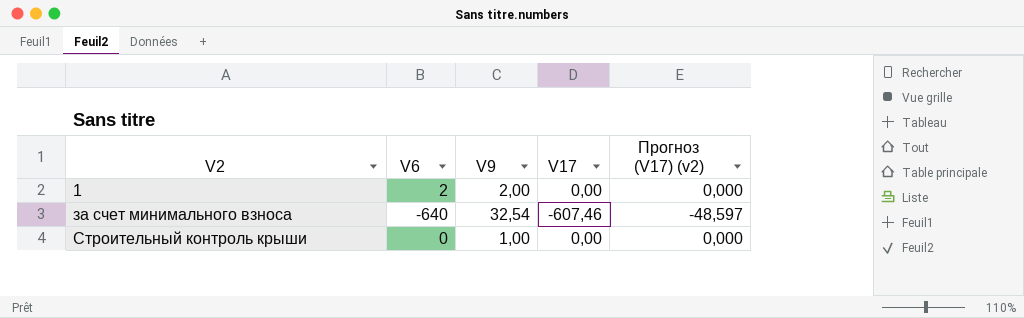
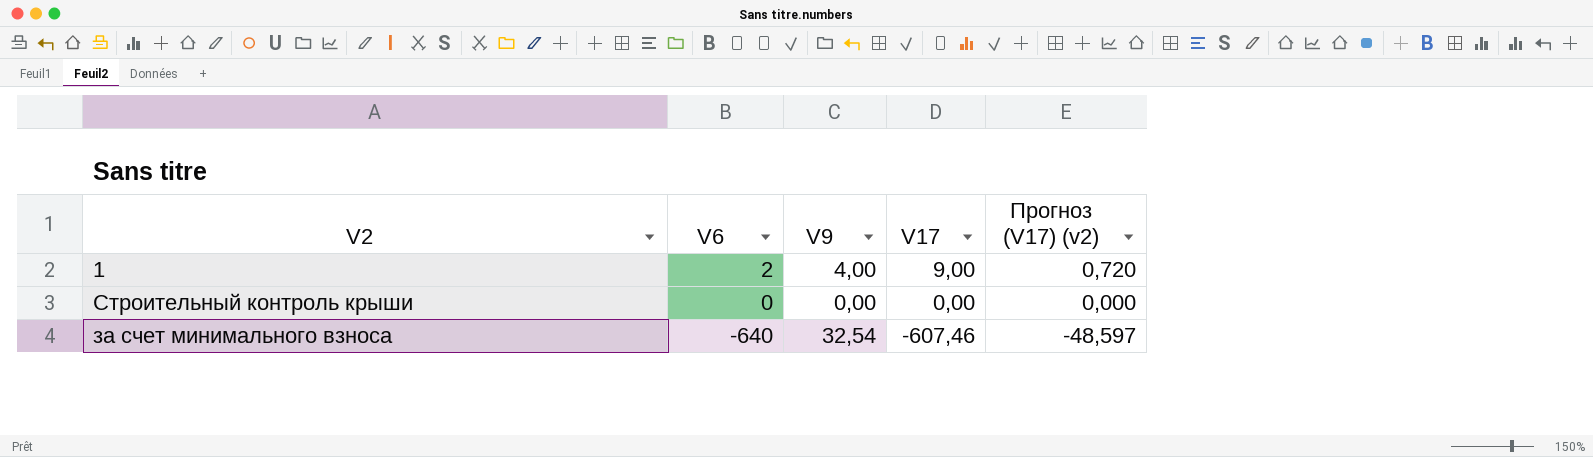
row order: V2 ascending -> V6 descending
1 | V9: 2,00 -> 4,00
1 | V17: 0,00 -> 9,00
1 | Прогноз (V17) (v2): 0,000 -> 0,720
Строительный контроль крыши | V9: 1,00 -> 0,00

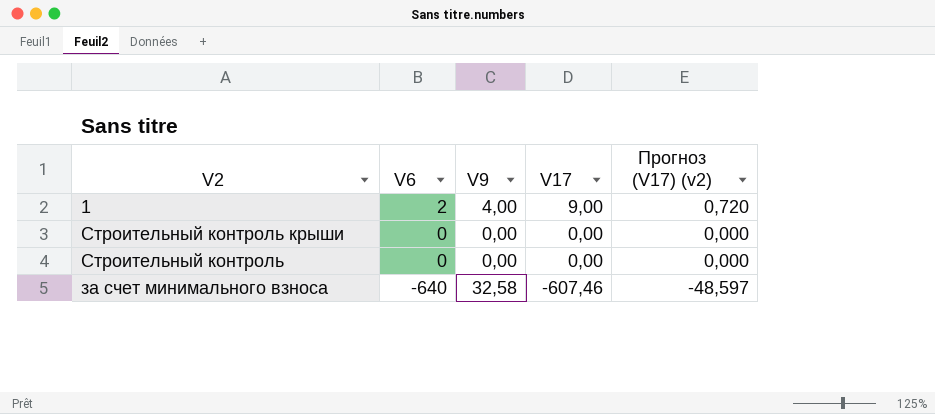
row Строительный контроль: none -> 0 | 0,00 | 0,00 | 0,000
за счет минимального взноса | V9: 32,54 -> 32,58

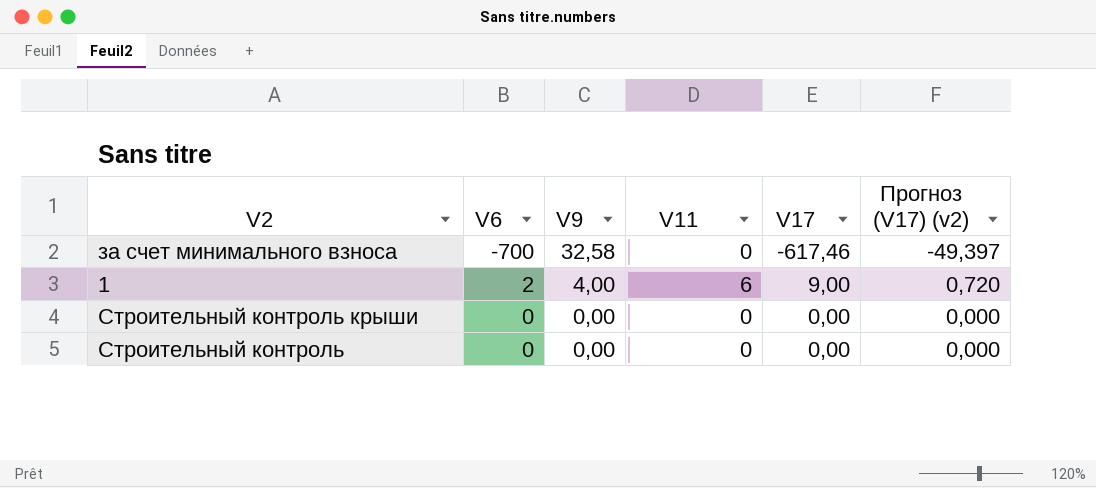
row order: V6 descending -> V9 descending
column V11 | position: none -> 4
за счет минимального взноса | V6: -640 -> -700
за счет минимального взноса | V17: -607,46 -> -617,46
за счет минимального взноса | Прогноз (V17) (v2): -48,597 -> -49,397

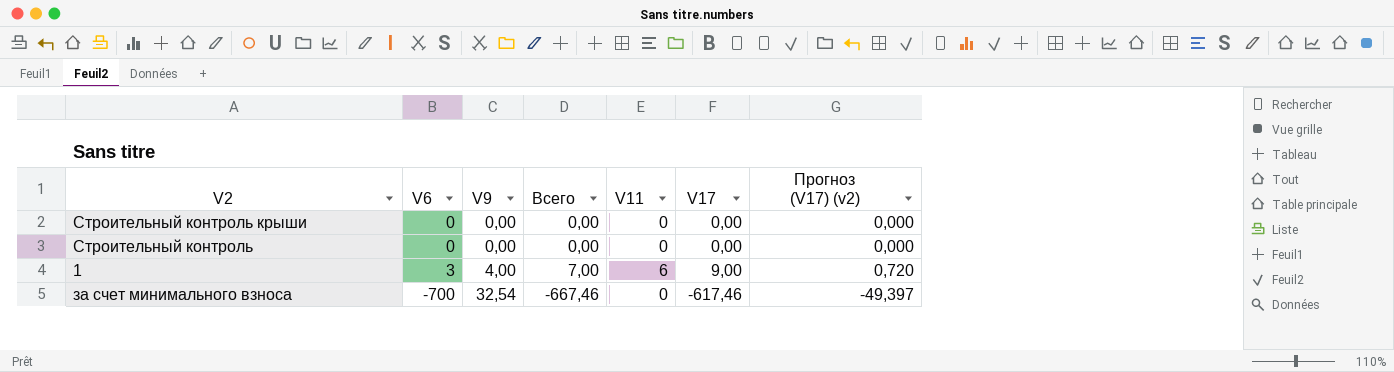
row order: V9 descending -> V9 ascending
column Всего | formula: none -> [V6] + [V9]
1 | V6: 2 -> 3
за счет минимального взноса | V9: 32,58 -> 32,54

